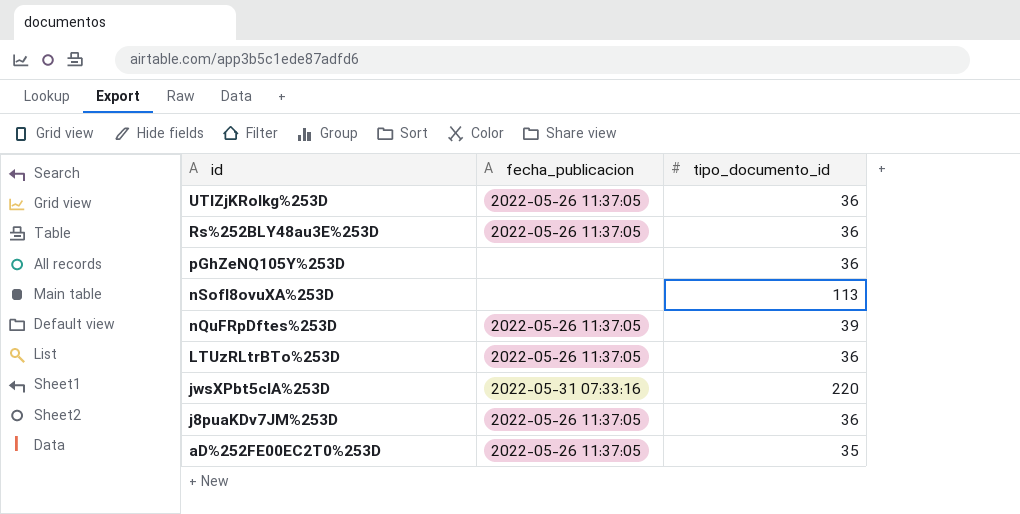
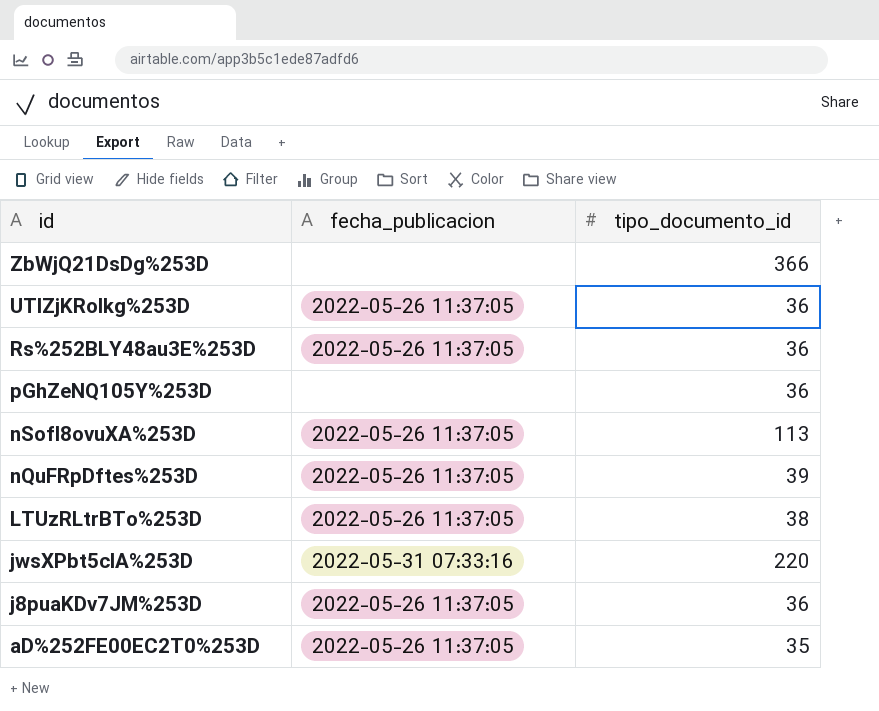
row ZbWjQ21DsDg%253D: none -> none | 366
nSofl8ovuXA%253D | fecha_publicacion: none -> 2022-05-26 11:37:05
LTUzRLtrBTo%253D | tipo_documento_id: 36 -> 38

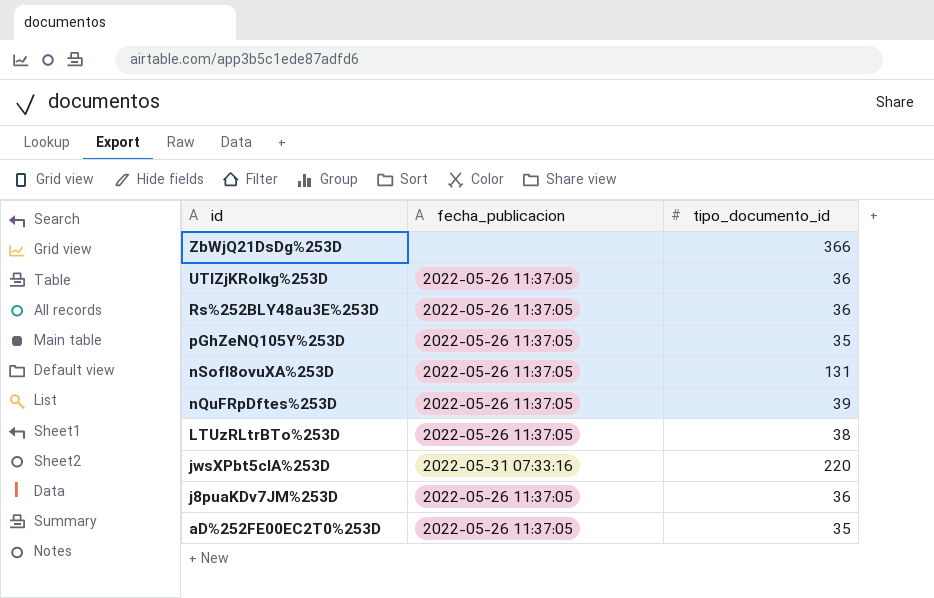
pGhZeNQ105Y%253D | fecha_publicacion: none -> 2022-05-26 11:37:05
pGhZeNQ105Y%253D | tipo_documento_id: 36 -> 35
nSofl8ovuXA%253D | tipo_documento_id: 113 -> 131

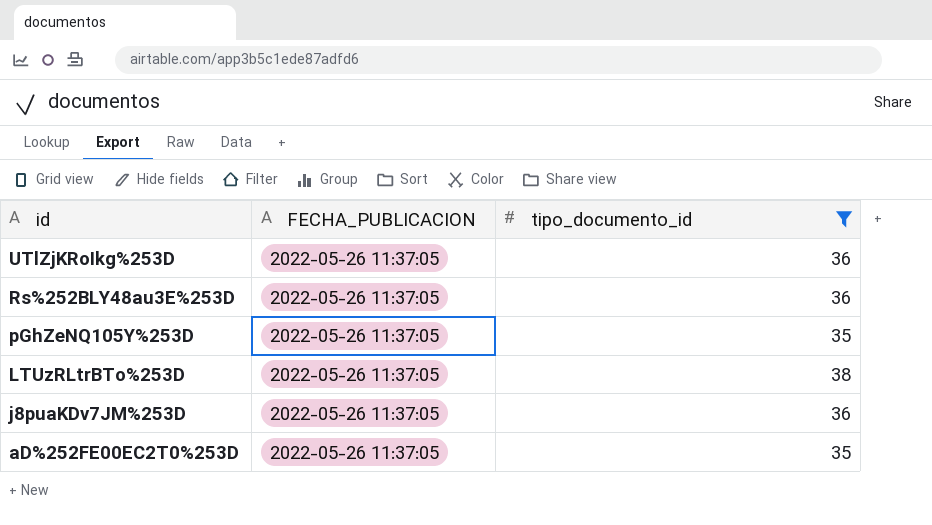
filter: none -> tipo_documento_id <= 38
column name: fecha_publicacion -> FECHA_PUBLICACION

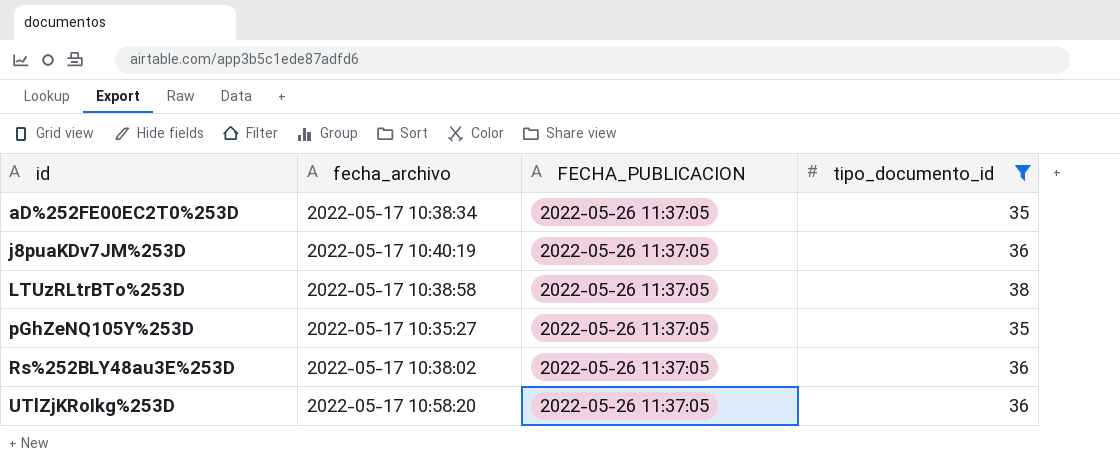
row order: id descending -> id ascending
column fecha_archivo | position: none -> 2

